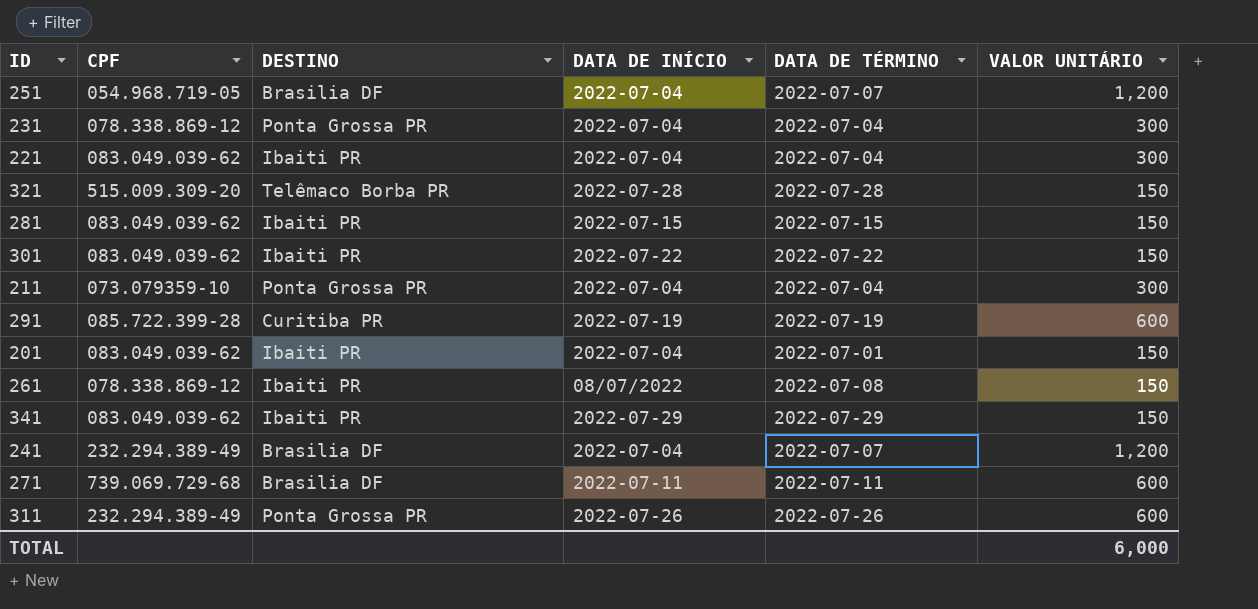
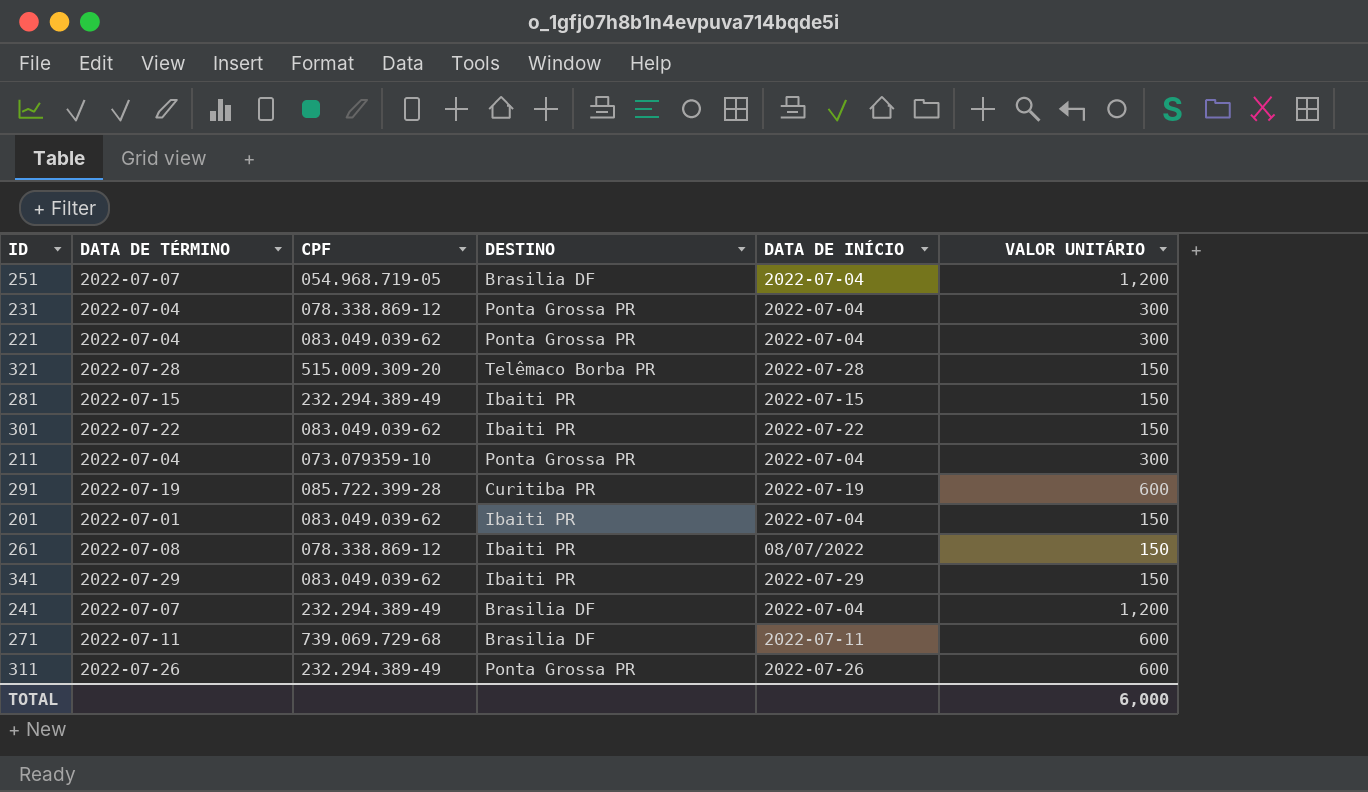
column DATA DE TÉRMINO | position: 5 -> 2
221 | DESTINO: Ibaiti PR -> Ponta Grossa PR
281 | CPF: 083.049.039-62 -> 232.294.389-49

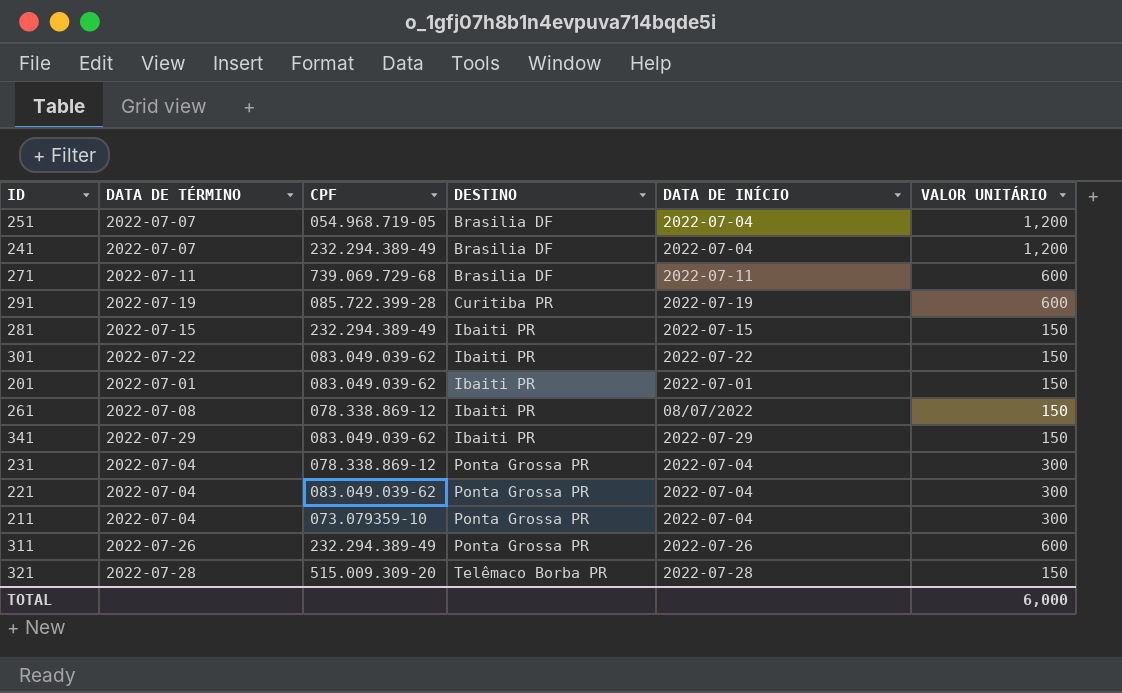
row order: none -> DESTINO ascending
201 | DATA DE INÍCIO: 2022-07-04 -> 2022-07-01

